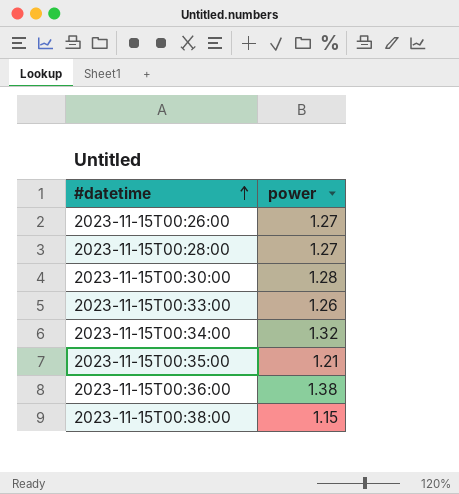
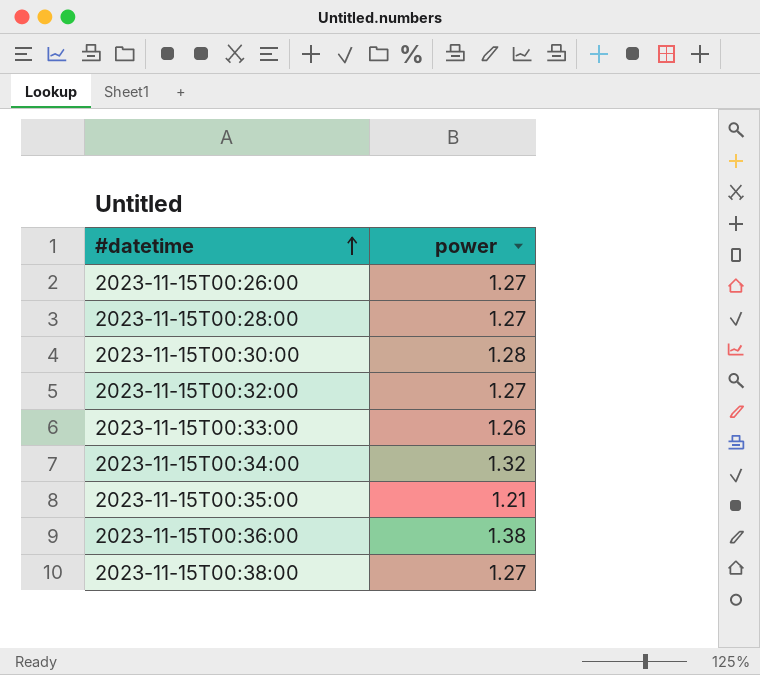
row 2023-11-15T00:32:00: none -> 1.27
2023-11-15T00:38:00 | power: 1.15 -> 1.27

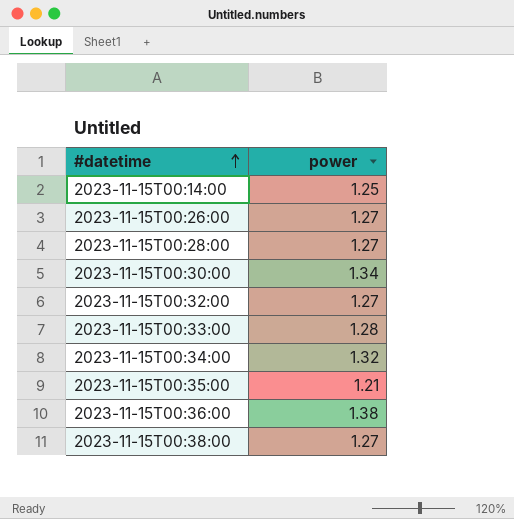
row 2023-11-15T00:14:00: none -> 1.25
2023-11-15T00:30:00 | power: 1.28 -> 1.34
2023-11-15T00:33:00 | power: 1.26 -> 1.28

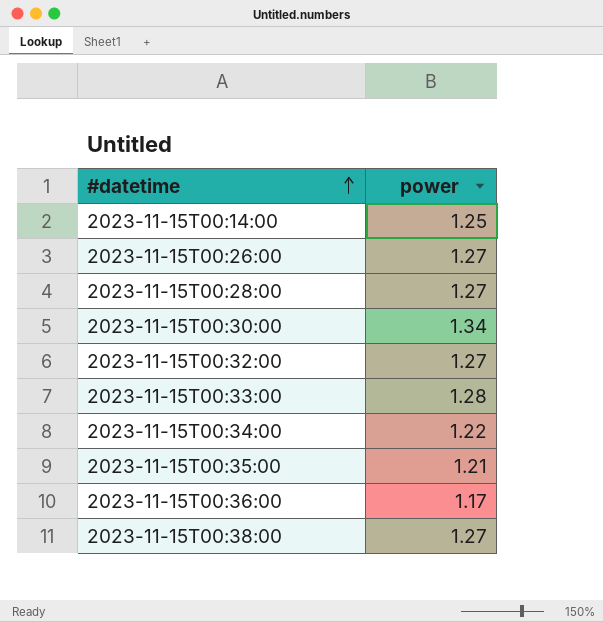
2023-11-15T00:34:00 | power: 1.32 -> 1.22
2023-11-15T00:36:00 | power: 1.38 -> 1.17

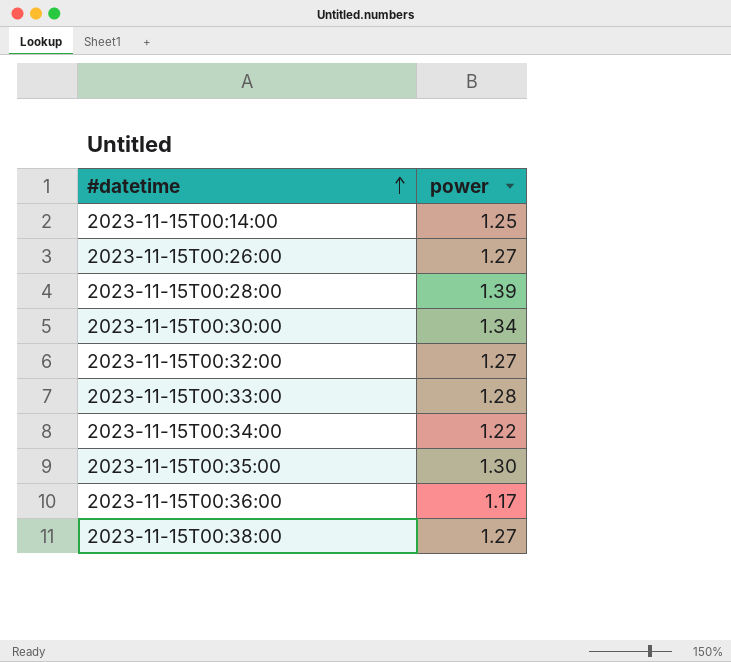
2023-11-15T00:28:00 | power: 1.27 -> 1.39
2023-11-15T00:35:00 | power: 1.21 -> 1.30

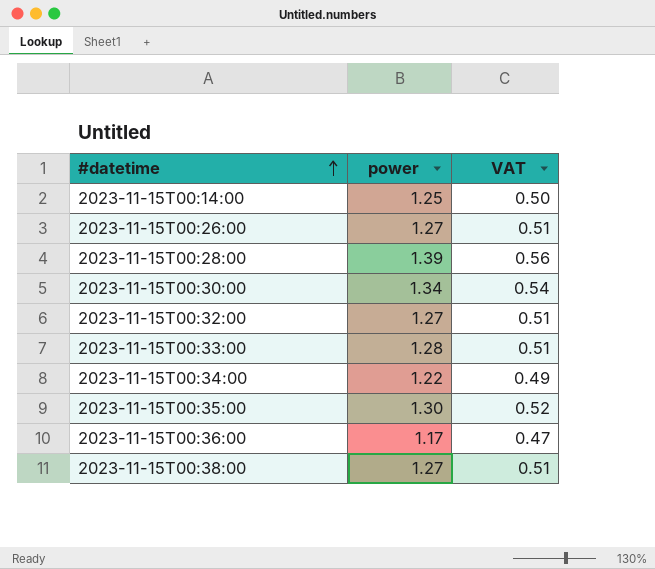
column VAT | formula: none -> [power] * 0.4

